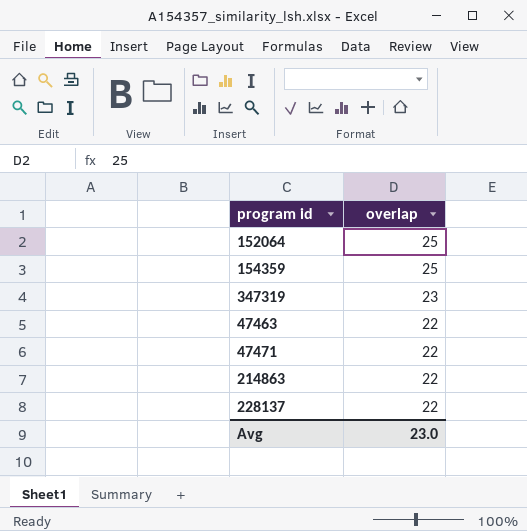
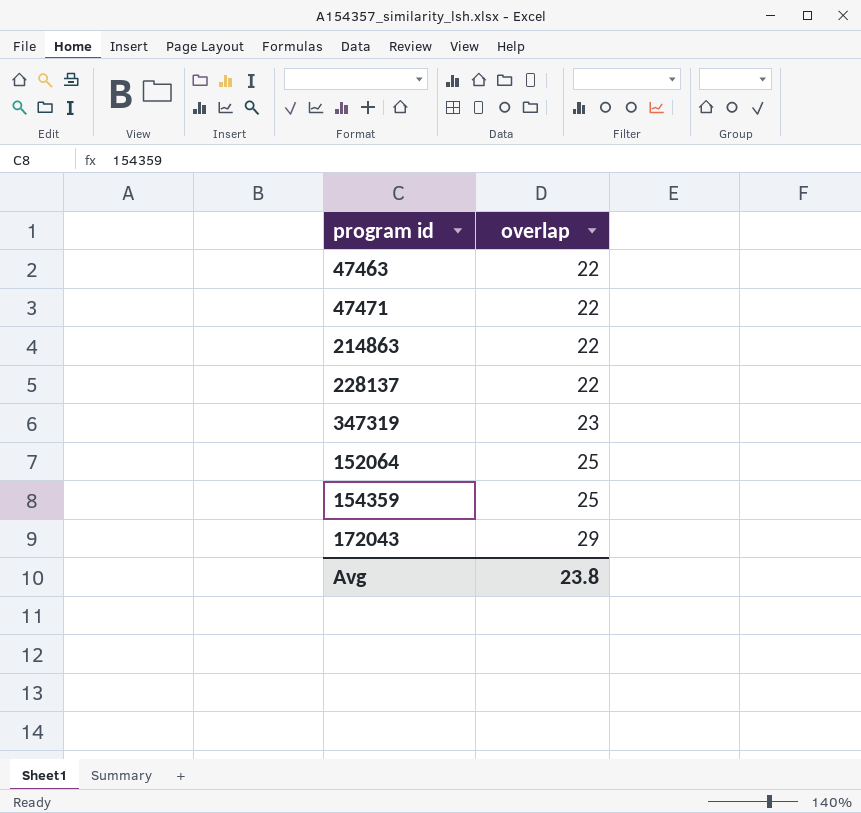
row order: overlap descending -> overlap ascending
row 172043: none -> 29
Avg | overlap: 23.0 -> 23.8

